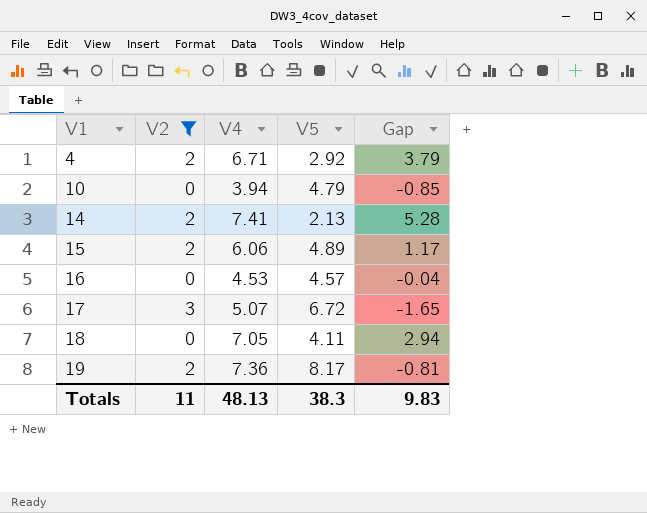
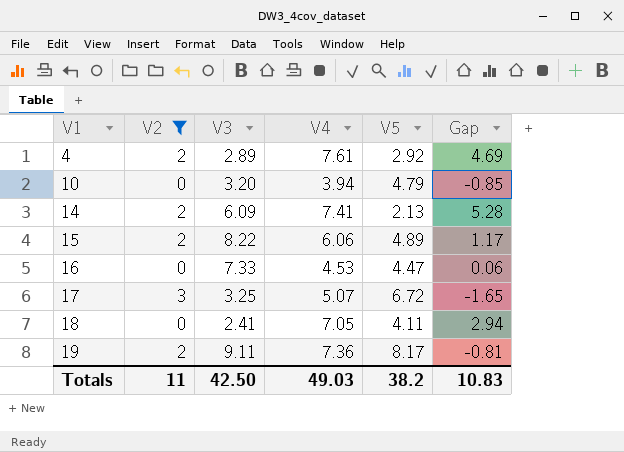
column V3 | position: none -> 3
4 | V4: 6.71 -> 7.61
4 | Gap: 3.79 -> 4.69
16 | V5: 4.57 -> 4.47
16 | Gap: -0.04 -> 0.06
Totals | V4: 48.13 -> 49.03
Totals | V5: 38.3 -> 38.2
Totals | Gap: 9.83 -> 10.83

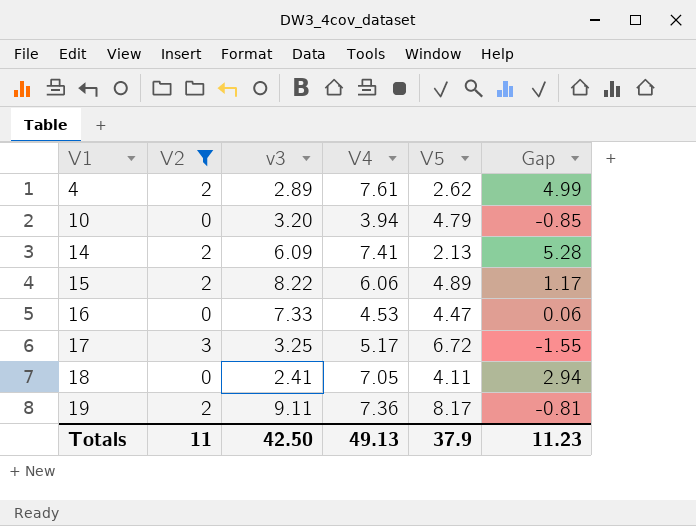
column name: V3 -> v3
4 | V5: 2.92 -> 2.62
4 | Gap: 4.69 -> 4.99
17 | V4: 5.07 -> 5.17
17 | Gap: -1.65 -> -1.55
Totals | V4: 49.03 -> 49.13
Totals | V5: 38.2 -> 37.9
Totals | Gap: 10.83 -> 11.23

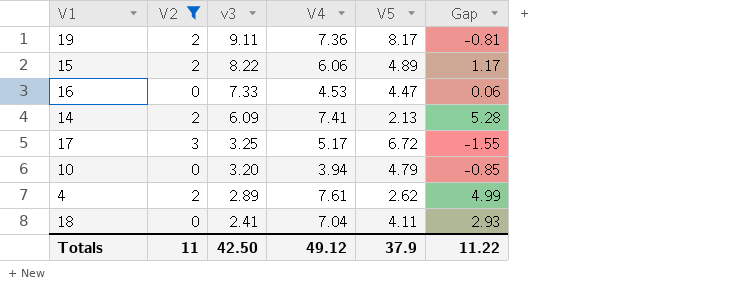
row order: V1 ascending -> v3 descending
18 | V4: 7.05 -> 7.04
18 | Gap: 2.94 -> 2.93
Totals | V4: 49.13 -> 49.12
Totals | Gap: 11.23 -> 11.22

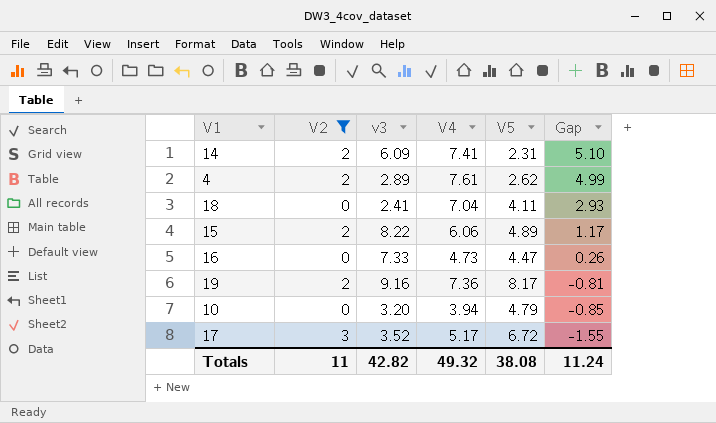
row order: v3 descending -> Gap descending
14 | V5: 2.13 -> 2.31
14 | Gap: 5.28 -> 5.10
16 | V4: 4.53 -> 4.73
16 | Gap: 0.06 -> 0.26
19 | v3: 9.11 -> 9.16
17 | v3: 3.25 -> 3.52
Totals | v3: 42.50 -> 42.82
Totals | V4: 49.12 -> 49.32
Totals | V5: 37.9 -> 38.08
Totals | Gap: 11.22 -> 11.24

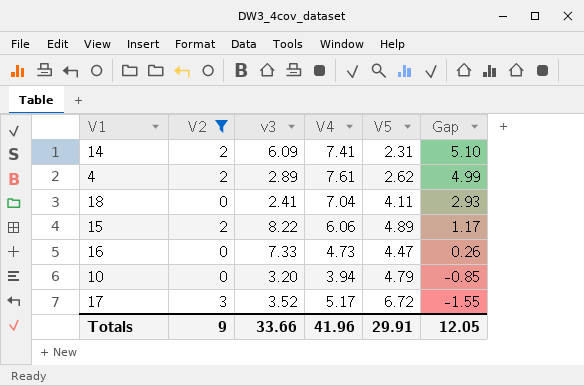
row 19: 2 | 9.16 | 7.36 | 8.17 | -0.81 -> none
Totals | V2: 11 -> 9
Totals | v3: 42.82 -> 33.66
Totals | V4: 49.32 -> 41.96
Totals | V5: 38.08 -> 29.91
Totals | Gap: 11.24 -> 12.05

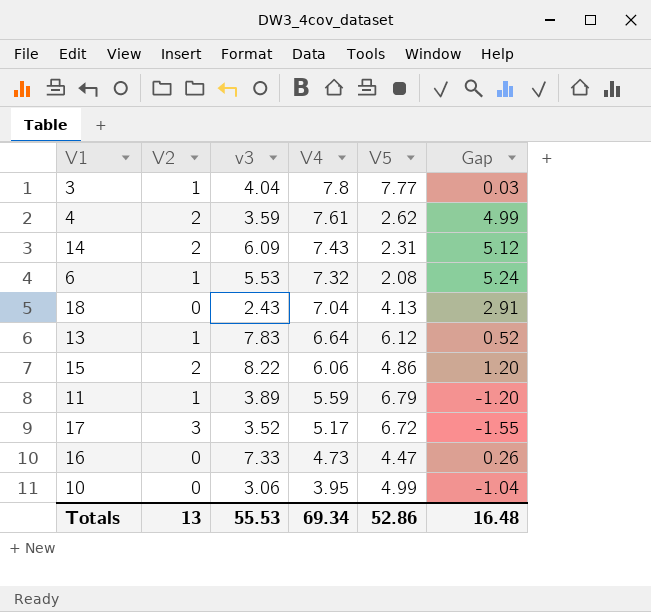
filter: V2 != 1 -> none
row order: Gap descending -> V4 descending
4 | v3: 2.89 -> 3.59
14 | V4: 7.41 -> 7.43
14 | Gap: 5.10 -> 5.12
18 | v3: 2.41 -> 2.43
18 | V5: 4.11 -> 4.13
18 | Gap: 2.93 -> 2.91
15 | V5: 4.89 -> 4.86
15 | Gap: 1.17 -> 1.20
10 | v3: 3.20 -> 3.06
10 | V4: 3.94 -> 3.95
10 | V5: 4.79 -> 4.99
10 | Gap: -0.85 -> -1.04
Totals | V2: 9 -> 13
Totals | v3: 33.66 -> 55.53
Totals | V4: 41.96 -> 69.34
Totals | V5: 29.91 -> 52.86
Totals | Gap: 12.05 -> 16.48

